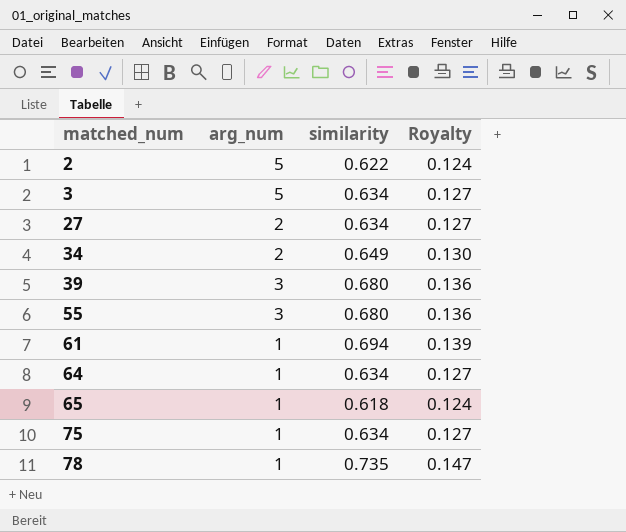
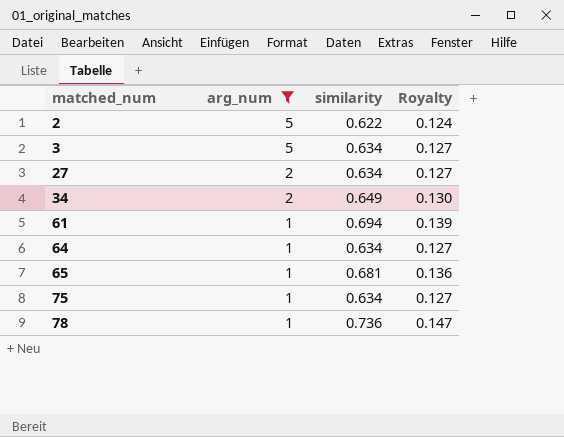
filter: none -> arg_num != 3
65 | similarity: 0.618 -> 0.681
65 | Royalty: 0.124 -> 0.136
78 | similarity: 0.735 -> 0.736

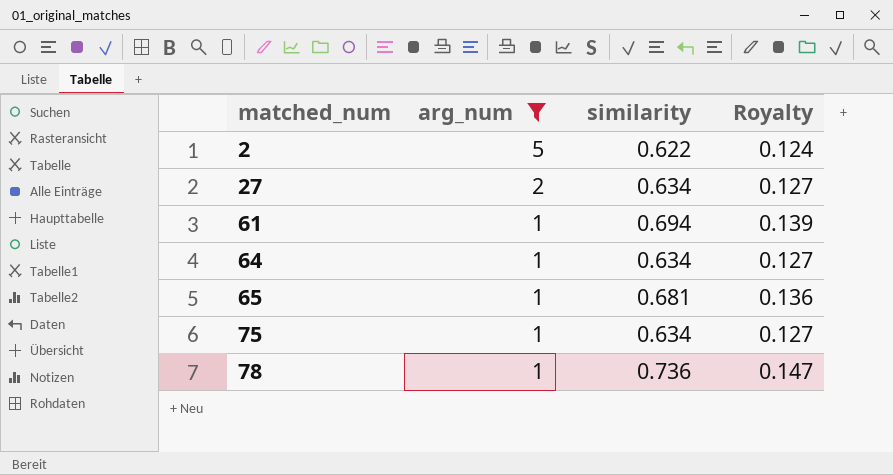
row 3: 5 | 0.634 | 0.127 -> none
row 34: 2 | 0.649 | 0.130 -> none

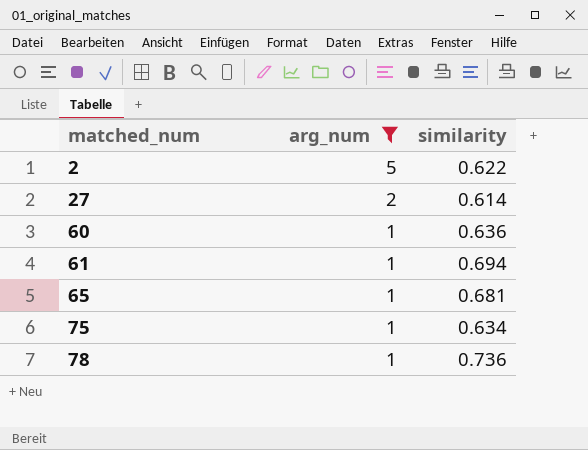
column Royalty | formula: [similarity] * 0.2 -> none
row 64: 1 | 0.634 | 0.127 -> none
27 | similarity: 0.634 -> 0.614
row 60: none -> 1 | 0.636

